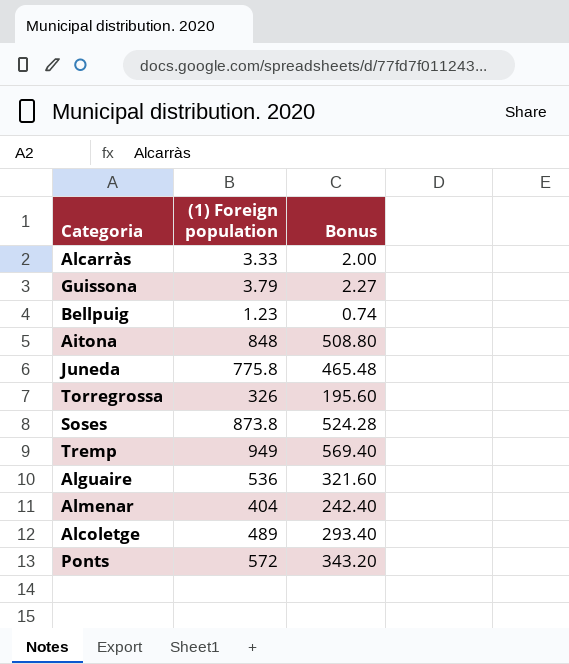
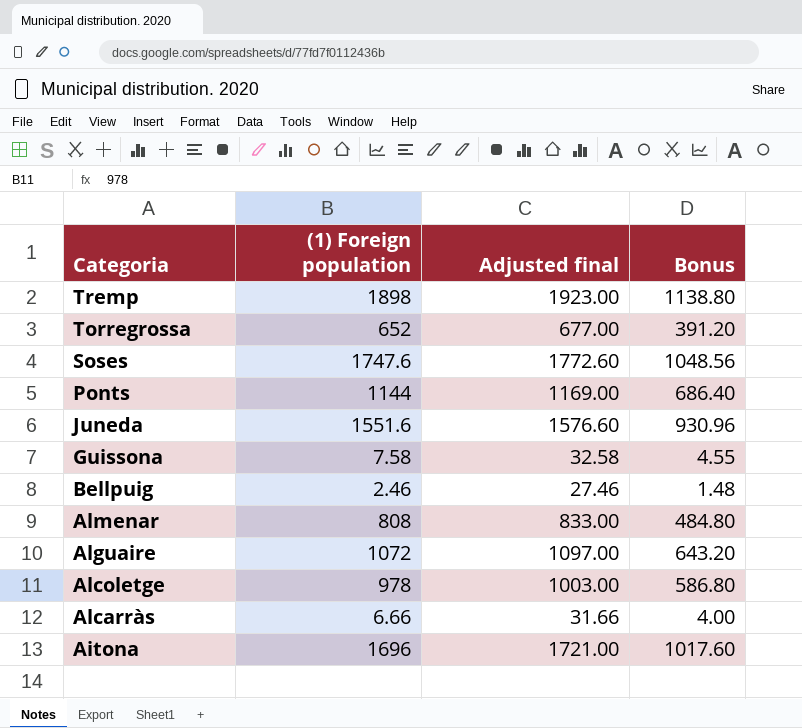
row order: none -> Categoria descending
column Adjusted final | formula: none -> [(1) Foreign population] + 25
Tremp | (1) Foreign population: 949 -> 1898
Tremp | Bonus: 569.40 -> 1138.80
Torregrossa | (1) Foreign population: 326 -> 652
Torregrossa | Bonus: 195.60 -> 391.20
Soses | (1) Foreign population: 873.8 -> 1747.6
Soses | Bonus: 524.28 -> 1048.56
Ponts | (1) Foreign population: 572 -> 1144
Ponts | Bonus: 343.20 -> 686.40
Juneda | (1) Foreign population: 775.8 -> 1551.6
Juneda | Bonus: 465.48 -> 930.96
Guissona | (1) Foreign population: 3.79 -> 7.58
Guissona | Bonus: 2.27 -> 4.55
Bellpuig | (1) Foreign population: 1.23 -> 2.46
Bellpuig | Bonus: 0.74 -> 1.48
Almenar | (1) Foreign population: 404 -> 808
Almenar | Bonus: 242.40 -> 484.80
Alguaire | (1) Foreign population: 536 -> 1072
Alguaire | Bonus: 321.60 -> 643.20
Alcoletge | (1) Foreign population: 489 -> 978
Alcoletge | Bonus: 293.40 -> 586.80
Alcarràs | (1) Foreign population: 3.33 -> 6.66
Alcarràs | Bonus: 2.00 -> 4.00
Aitona | (1) Foreign population: 848 -> 1696
Aitona | Bonus: 508.80 -> 1017.60

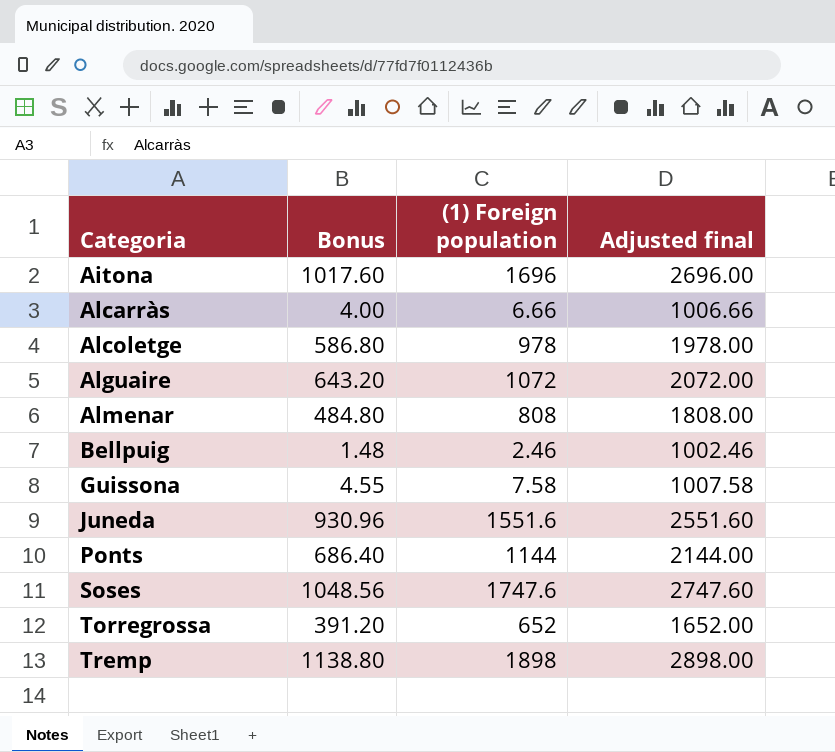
row order: Categoria descending -> Categoria ascending
column Bonus | position: 4 -> 2
column Adjusted final | formula: [(1) Foreign population] + 25 -> [(1) Foreign population] + 1000

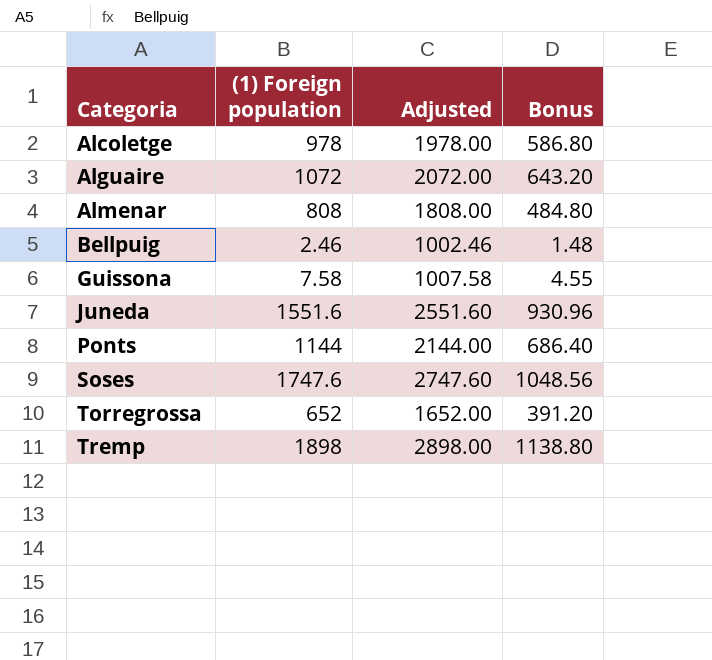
column name: Adjusted final -> Adjusted
column Bonus | position: 2 -> 4
row Aitona: 1017.60 | 1696 | 2696.00 -> none
row Alcarràs: 4.00 | 6.66 | 1006.66 -> none

